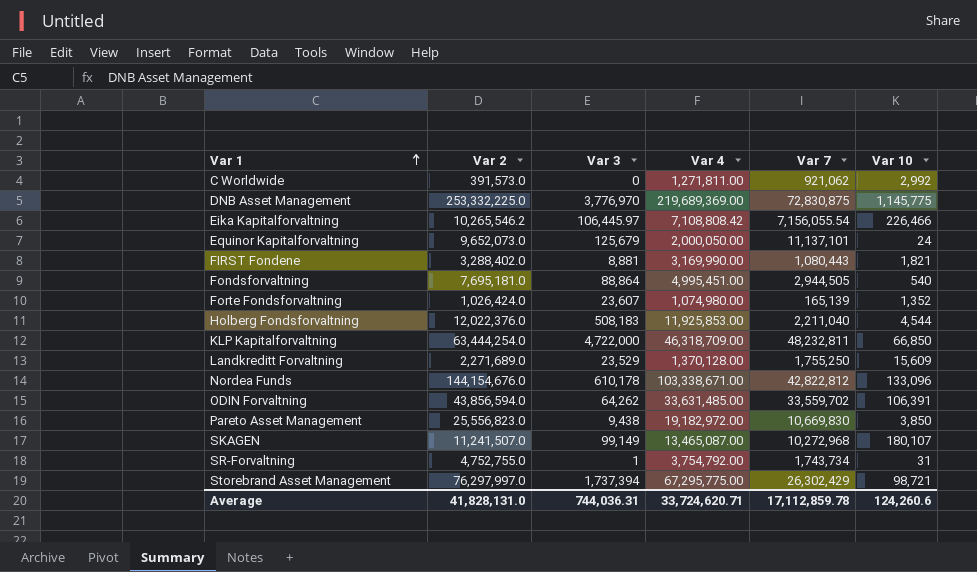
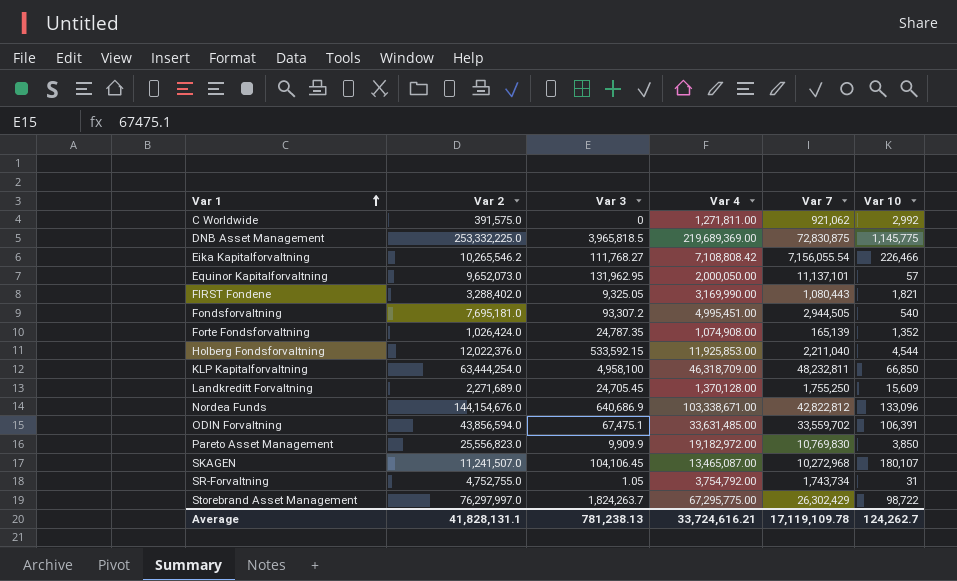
C Worldwide | Var 2: 391,573.0 -> 391,575.0
DNB Asset Management | Var 3: 3,776,970 -> 3,965,818.5
Eika Kapitalforvaltning | Var 3: 106,445.97 -> 111,768.27
Equinor Kapitalforvaltning | Var 3: 125,679 -> 131,962.95
Equinor Kapitalforvaltning | Var 10: 24 -> 57
FIRST Fondene | Var 3: 8,881 -> 9,325.05
Fondsforvaltning | Var 3: 88,864 -> 93,307.2
Forte Fondsforvaltning | Var 3: 23,607 -> 24,787.35
Forte Fondsforvaltning | Var 4: 1,074,980.00 -> 1,074,908.00
Holberg Fondsforvaltning | Var 3: 508,183 -> 533,592.15
KLP Kapitalforvaltning | Var 3: 4,722,000 -> 4,958,100
Landkreditt Forvaltning | Var 3: 23,529 -> 24,705.45
Nordea Funds | Var 3: 610,178 -> 640,686.9
ODIN Forvaltning | Var 3: 64,262 -> 67,475.1
Pareto Asset Management | Var 3: 9,438 -> 9,909.9
Pareto Asset Management | Var 7: 10,669,830 -> 10,769,830
SKAGEN | Var 3: 99,149 -> 104,106.45
SR-Forvaltning | Var 3: 1 -> 1.05
Storebrand Asset Management | Var 3: 1,737,394 -> 1,824,263.7
Storebrand Asset Management | Var 10: 98,721 -> 98,722
Average | Var 2: 41,828,131.0 -> 41,828,131.1
Average | Var 3: 744,036.31 -> 781,238.13
Average | Var 4: 33,724,620.71 -> 33,724,616.21
Average | Var 7: 17,112,859.78 -> 17,119,109.78
Average | Var 10: 124,260.6 -> 124,262.7

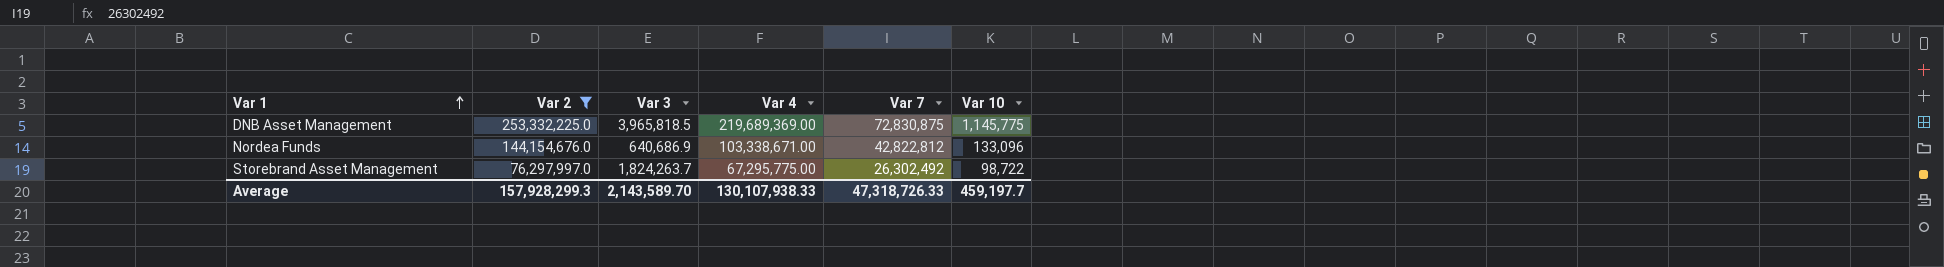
filter: none -> Var 2 >= 76,297,997.0
Storebrand Asset Management | Var 7: 26,302,429 -> 26,302,492
Average | Var 2: 41,828,131.1 -> 157,928,299.3
Average | Var 3: 781,238.13 -> 2,143,589.70
Average | Var 4: 33,724,616.21 -> 130,107,938.33
Average | Var 7: 17,119,109.78 -> 47,318,726.33
Average | Var 10: 124,262.7 -> 459,197.7

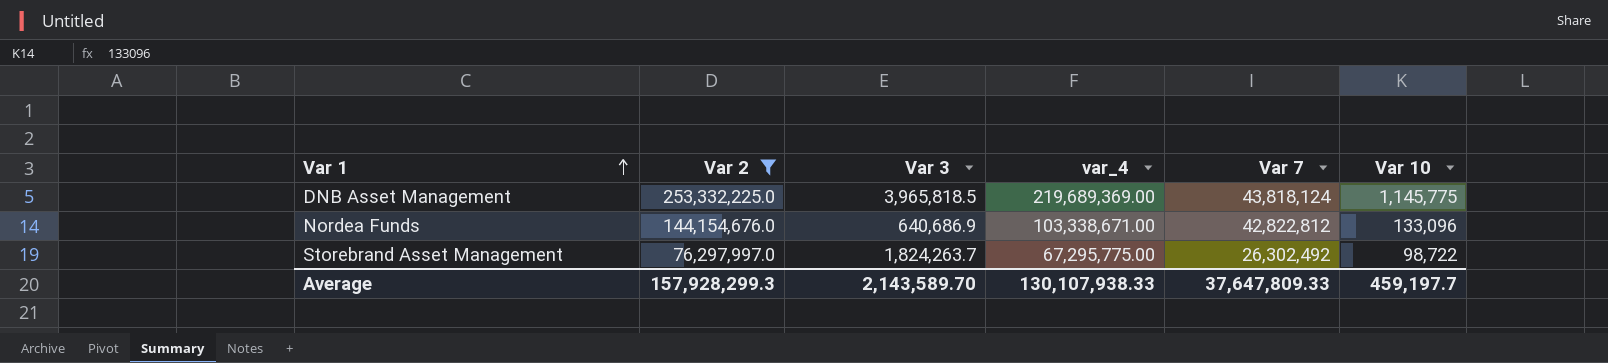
column name: Var 4 -> var_4
DNB Asset Management | Var 7: 72,830,875 -> 43,818,124
Average | Var 7: 47,318,726.33 -> 37,647,809.33

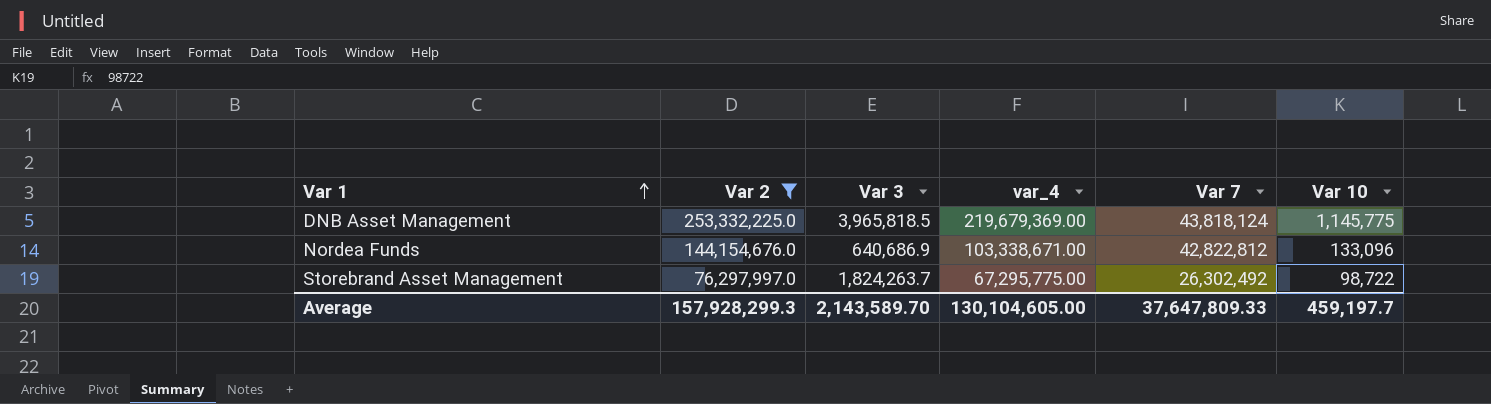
DNB Asset Management | var_4: 219,689,369.00 -> 219,679,369.00
Average | var_4: 130,107,938.33 -> 130,104,605.00

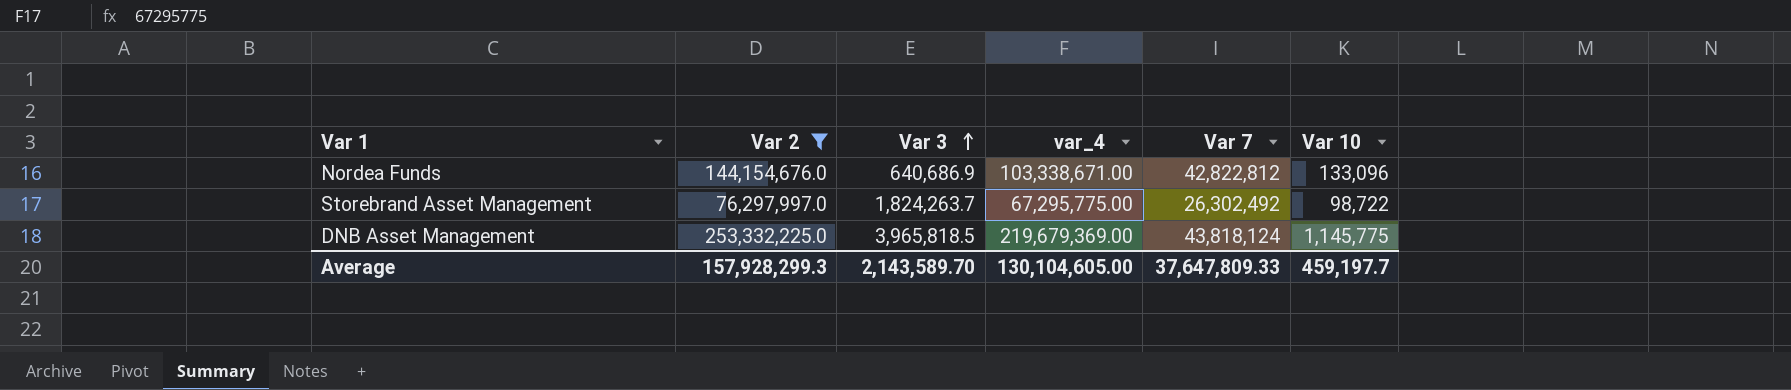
row order: Var 1 ascending -> Var 3 ascending

